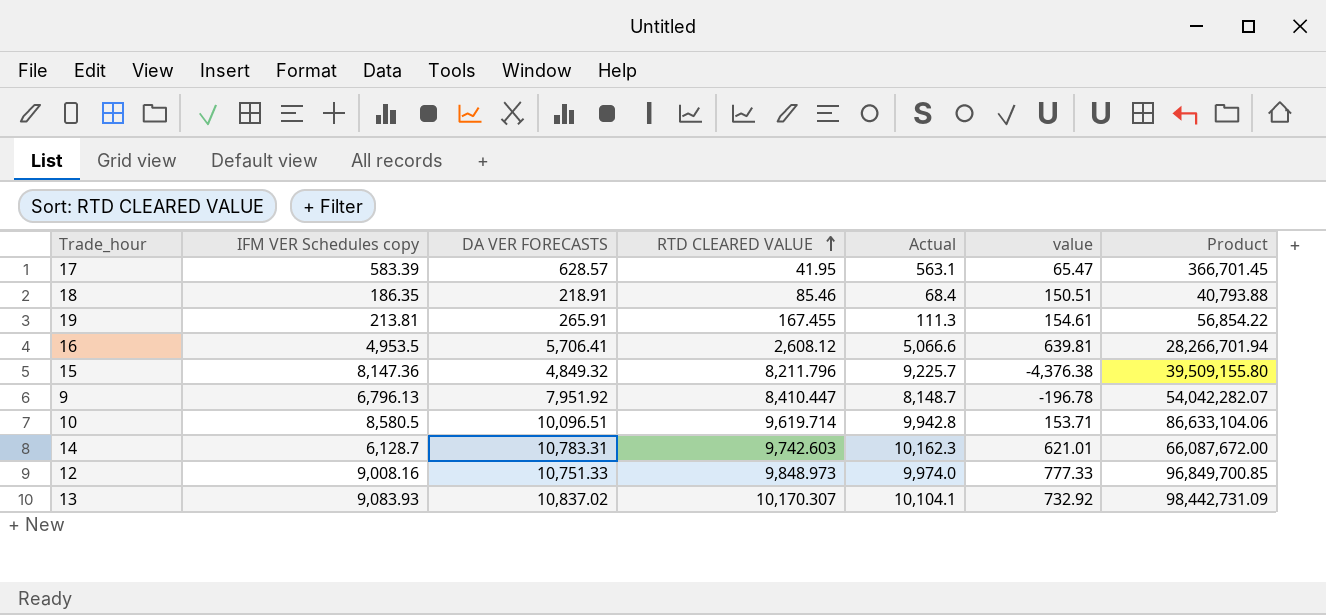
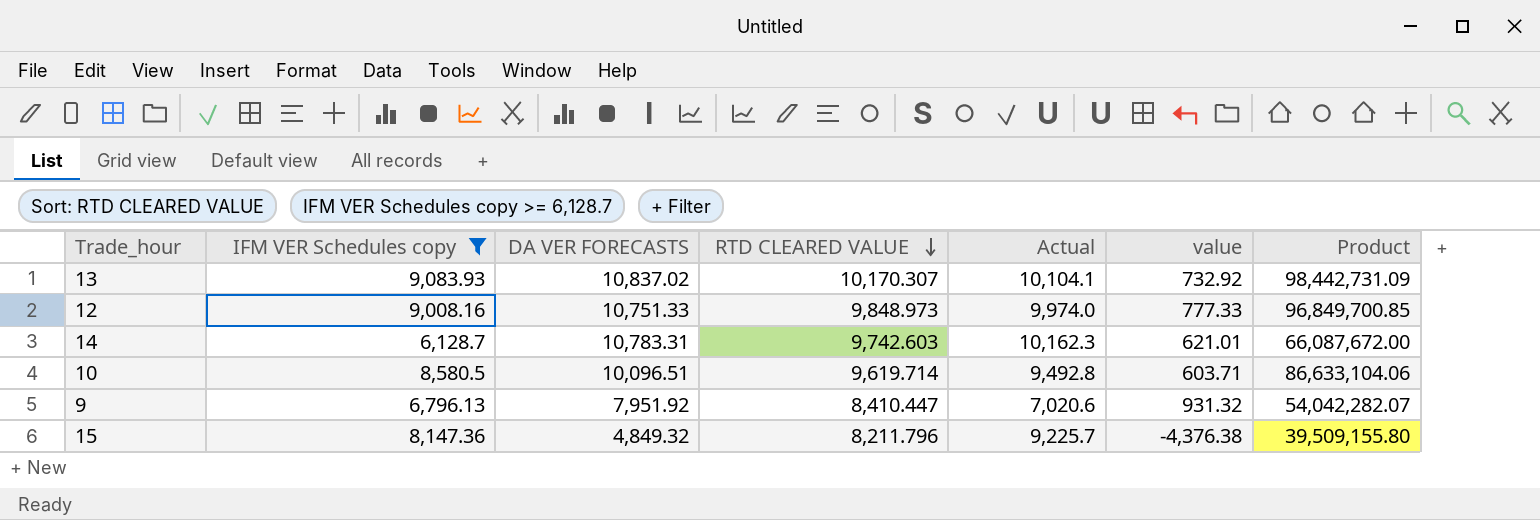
filter: none -> IFM VER Schedules copy >= 6,128.7
row order: RTD CLEARED VALUE ascending -> RTD CLEARED VALUE descending
10 | Actual: 9,942.8 -> 9,492.8
10 | value: 153.71 -> 603.71
9 | Actual: 8,148.7 -> 7,020.6
9 | value: -196.78 -> 931.32

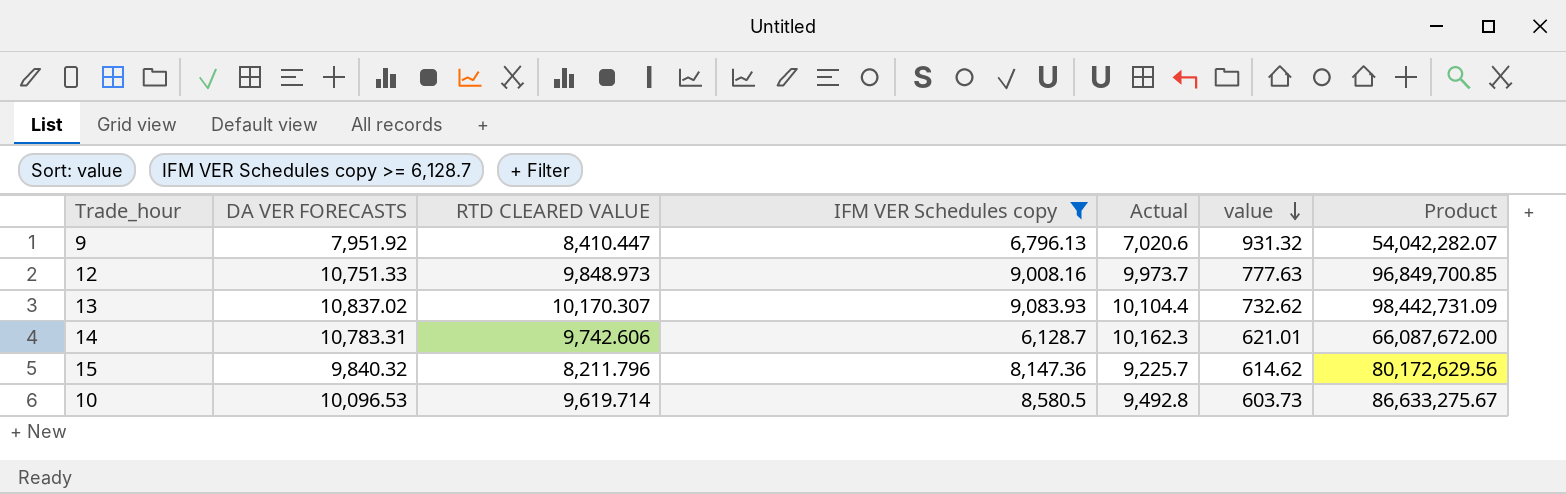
row order: RTD CLEARED VALUE descending -> value descending
column IFM VER Schedules copy | position: 2 -> 4
12 | Actual: 9,974.0 -> 9,973.7
12 | value: 777.33 -> 777.63
13 | Actual: 10,104.1 -> 10,104.4
13 | value: 732.92 -> 732.62
14 | RTD CLEARED VALUE: 9,742.603 -> 9,742.606
15 | DA VER FORECASTS: 4,849.32 -> 9,840.32
15 | value: -4,376.38 -> 614.62
15 | Product: 39,509,155.80 -> 80,172,629.56
10 | DA VER FORECASTS: 10,096.51 -> 10,096.53
10 | value: 603.71 -> 603.73
10 | Product: 86,633,104.06 -> 86,633,275.67

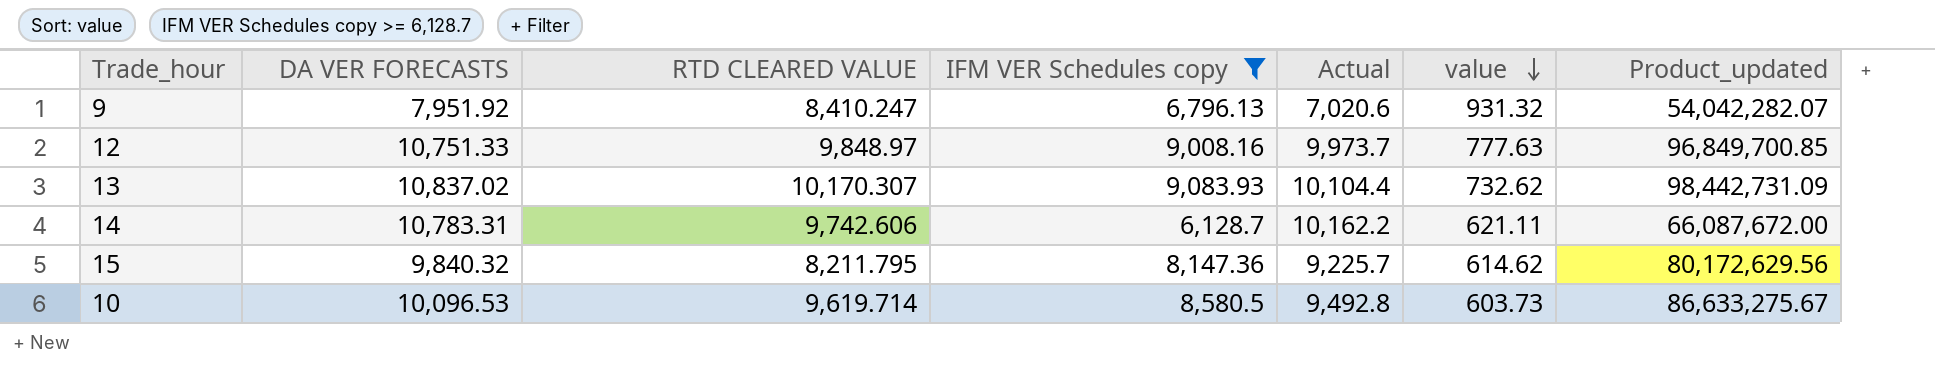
column name: Product -> Product_updated
9 | RTD CLEARED VALUE: 8,410.447 -> 8,410.247
12 | RTD CLEARED VALUE: 9,848.973 -> 9,848.97
14 | Actual: 10,162.3 -> 10,162.2
14 | value: 621.01 -> 621.11
15 | RTD CLEARED VALUE: 8,211.796 -> 8,211.795

